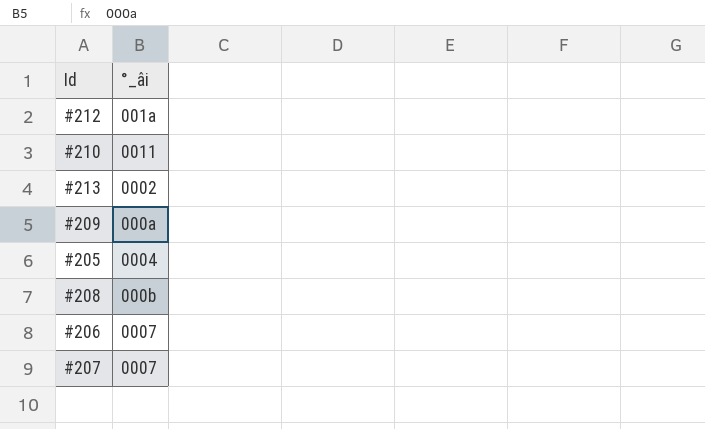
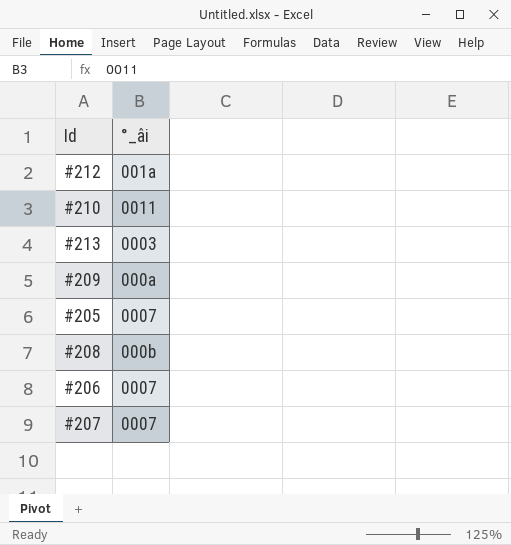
#213 | °_âi: 0002 -> 0003
#205 | °_âi: 0004 -> 0007

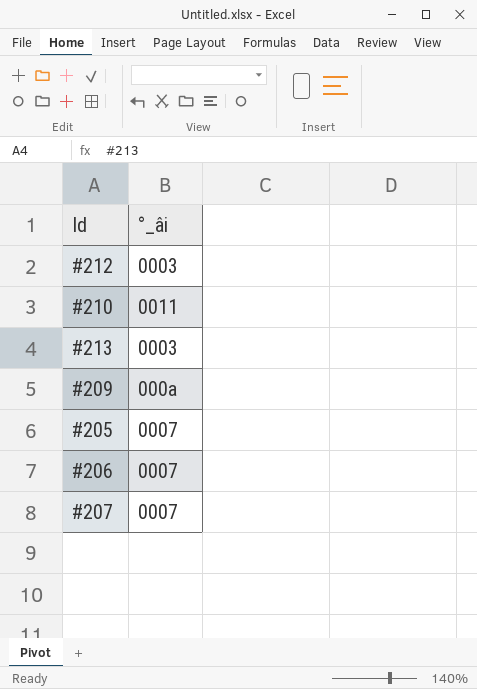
row #208: 000b -> none
#212 | °_âi: 001a -> 0003

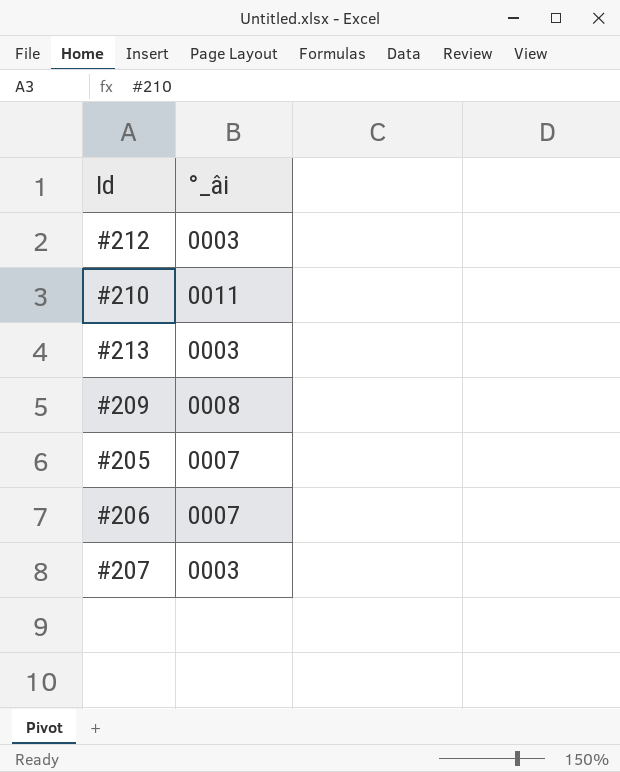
#209 | °_âi: 000a -> 0008
#207 | °_âi: 0007 -> 0003

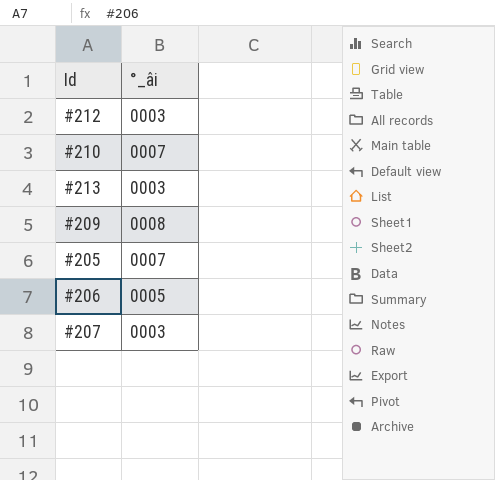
#210 | °_âi: 0011 -> 0007
#206 | °_âi: 0007 -> 0005

